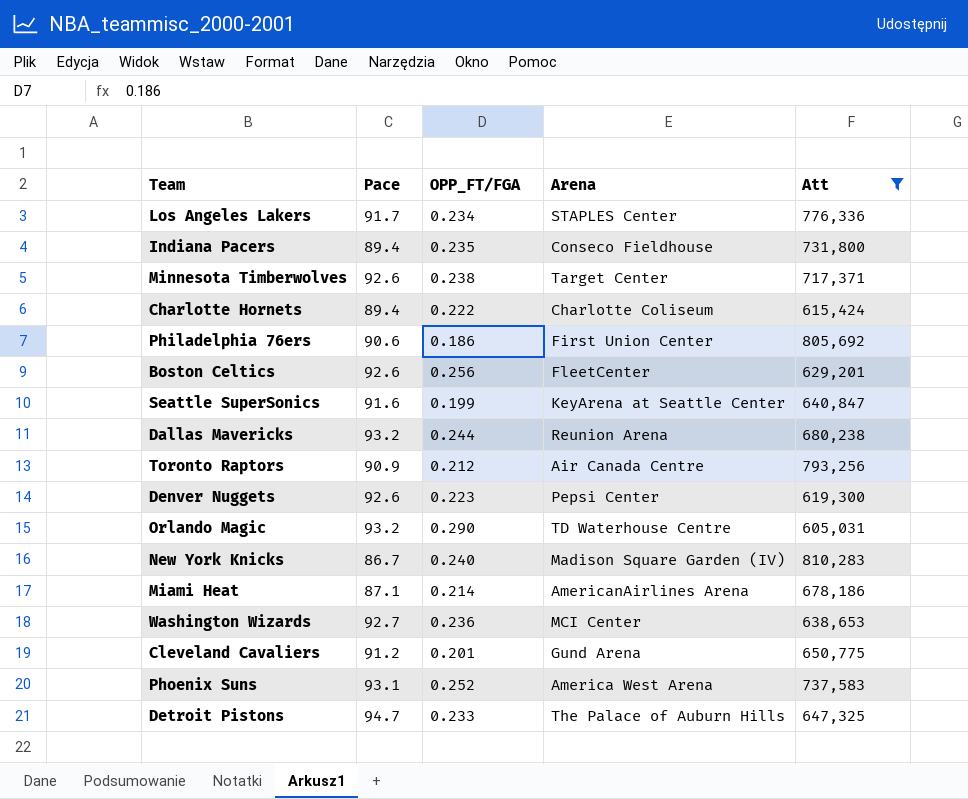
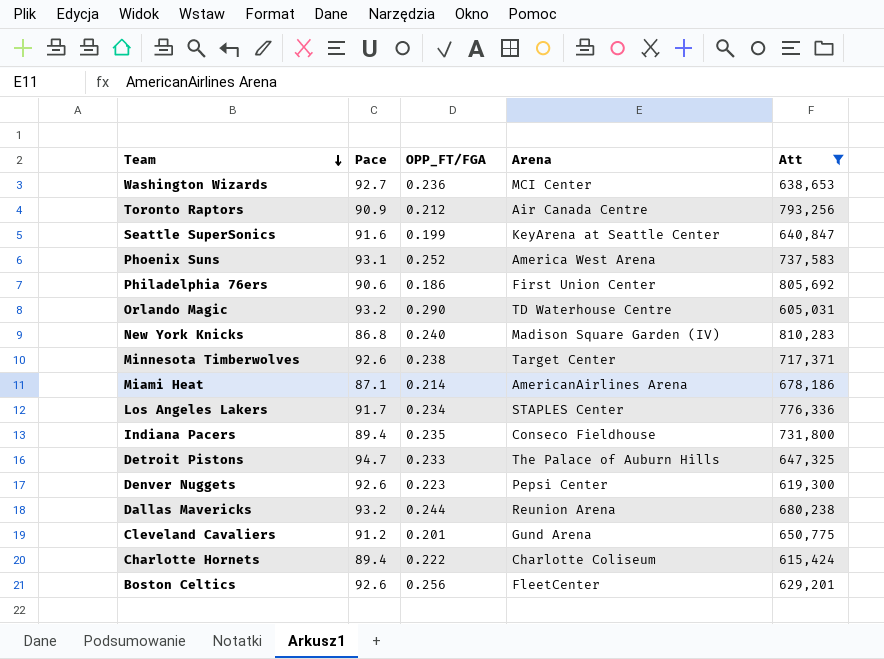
row order: none -> Team descending
New York Knicks | Pace: 86.7 -> 86.8

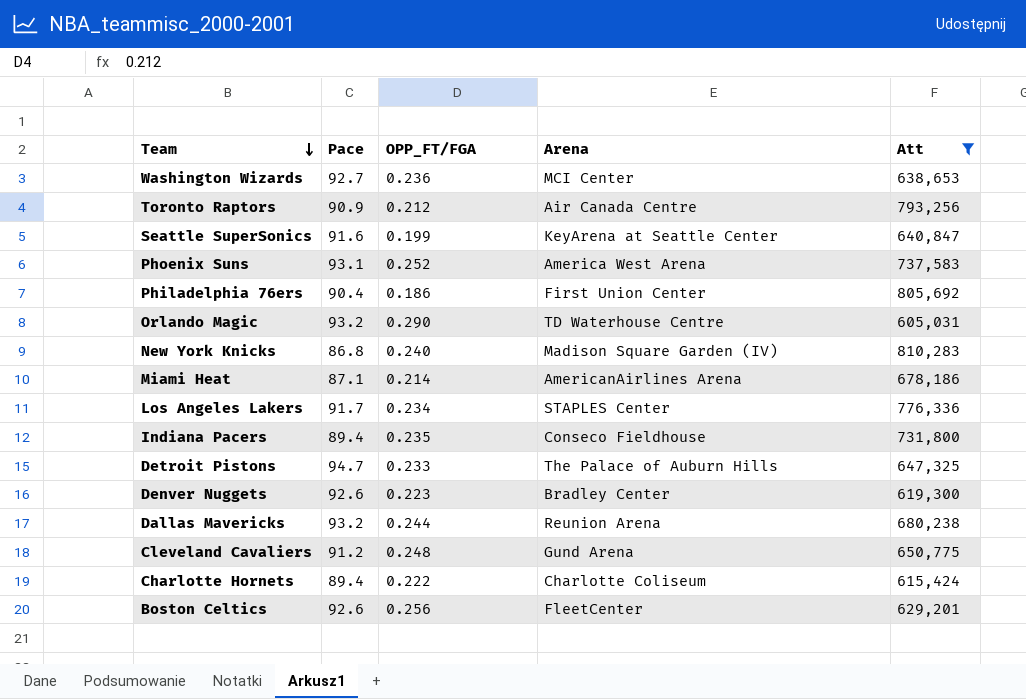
row Minnesota Timberwolves: 92.6 | 0.238 | Target Center | 717,371 -> none
Philadelphia 76ers | Pace: 90.6 -> 90.4
Denver Nuggets | Arena: Pepsi Center -> Bradley Center
Cleveland Cavaliers | OPP_FT/FGA: 0.201 -> 0.248

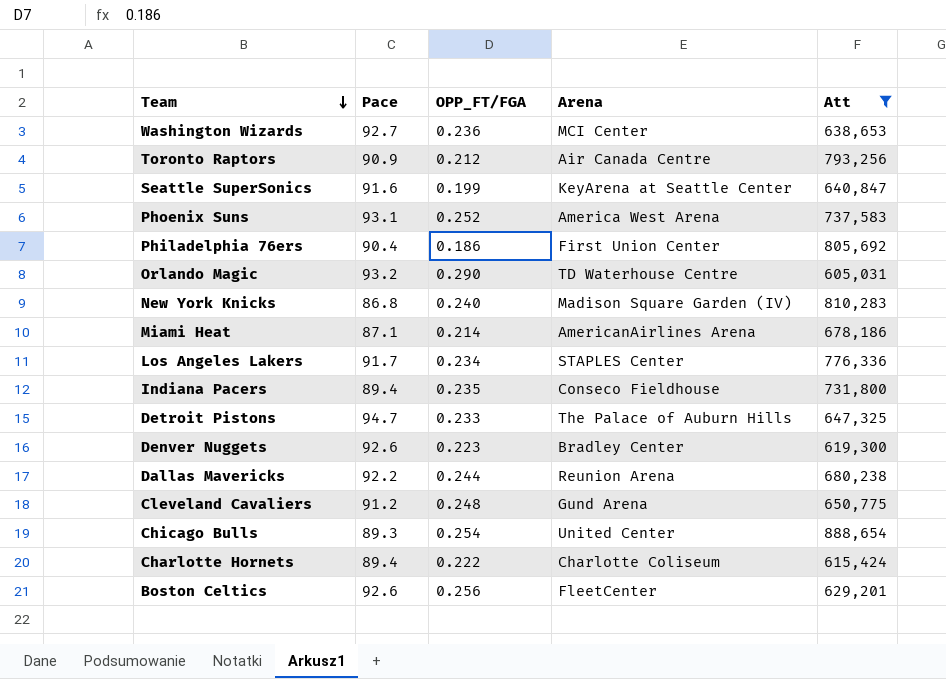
Dallas Mavericks | Pace: 93.2 -> 92.2
row Chicago Bulls: none -> 89.3 | 0.254 | United Center | 888,654

